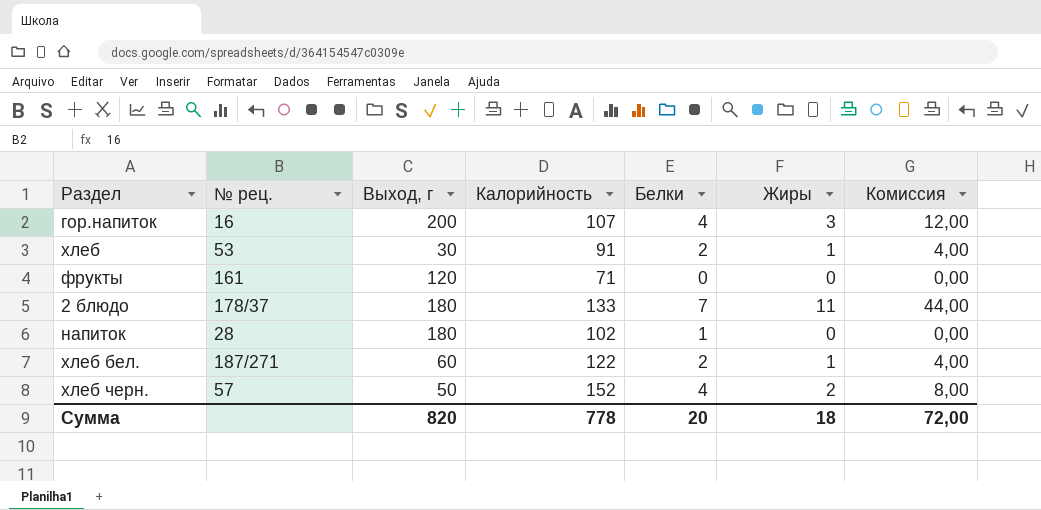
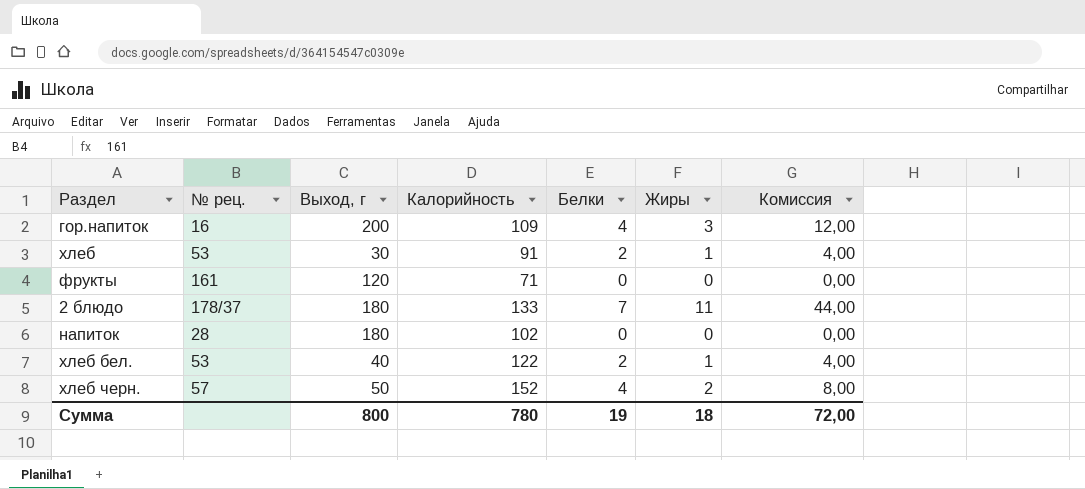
гор.напиток | Калорийность: 107 -> 109
напиток | Белки: 1 -> 0
хлеб бел. | № рец.: 187/271 -> 53
хлеб бел. | Выход, г: 60 -> 40
Сумма | Выход, г: 820 -> 800
Сумма | Калорийность: 778 -> 780
Сумма | Белки: 20 -> 19

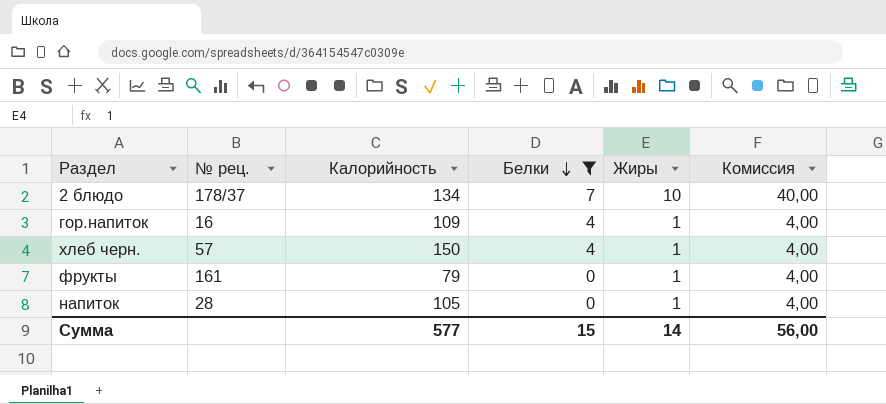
filter: none -> Белки != 2
row order: none -> Белки descending
column Выход, г | position: 3 -> none
2 блюдо | Калорийность: 133 -> 134
2 блюдо | Жиры: 11 -> 10
2 блюдо | Комиссия: 44,00 -> 40,00
гор.напиток | Жиры: 3 -> 1
гор.напиток | Комиссия: 12,00 -> 4,00
хлеб черн. | Калорийность: 152 -> 150
хлеб черн. | Жиры: 2 -> 1
хлеб черн. | Комиссия: 8,00 -> 4,00
фрукты | Калорийность: 71 -> 79
фрукты | Жиры: 0 -> 1
фрукты | Комиссия: 0,00 -> 4,00
напиток | Калорийность: 102 -> 105
напиток | Жиры: 0 -> 1
напиток | Комиссия: 0,00 -> 4,00
Сумма | Калорийность: 780 -> 577
Сумма | Белки: 19 -> 15
Сумма | Жиры: 18 -> 14
Сумма | Комиссия: 72,00 -> 56,00

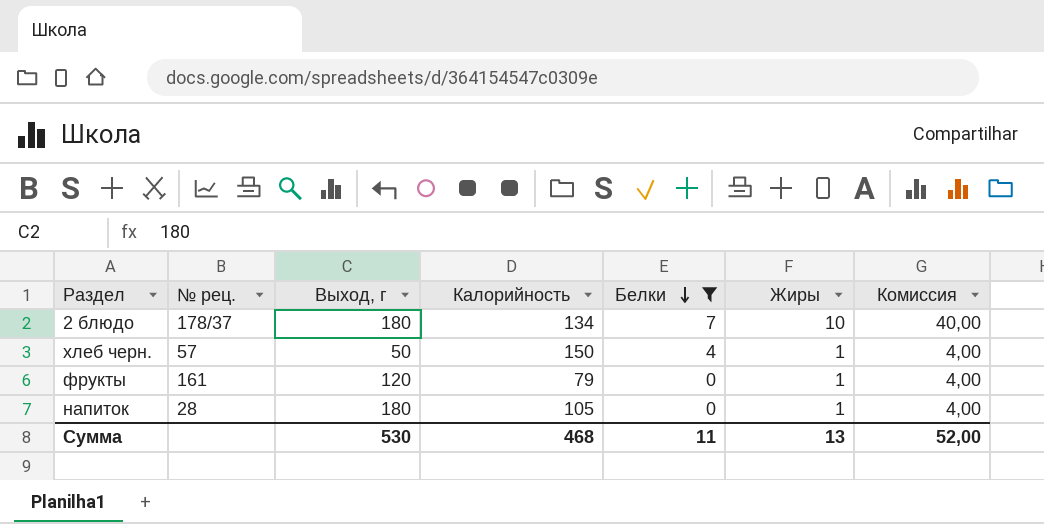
column Выход, г | position: none -> 3
row гор.напиток: 16 | 109 | 4 | 1 | 4,00 -> none
Сумма | Калорийность: 577 -> 468
Сумма | Белки: 15 -> 11
Сумма | Жиры: 14 -> 13
Сумма | Комиссия: 56,00 -> 52,00

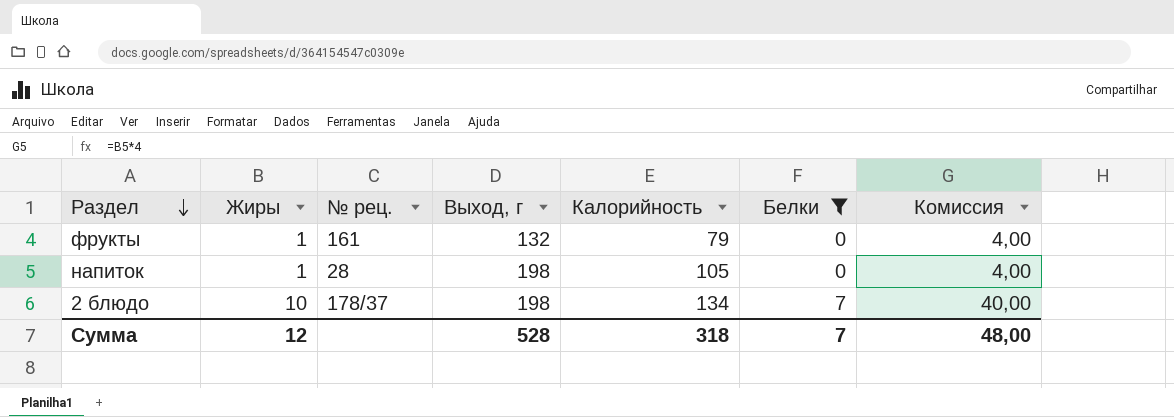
row order: Белки descending -> Раздел descending
column Жиры | position: 6 -> 2
row хлеб черн.: 57 | 50 | 150 | 4 | 1 | 4,00 -> none
фрукты | Выход, г: 120 -> 132
напиток | Выход, г: 180 -> 198
2 блюдо | Выход, г: 180 -> 198
Сумма | Жиры: 13 -> 12
Сумма | Выход, г: 530 -> 528
Сумма | Калорийность: 468 -> 318
Сумма | Белки: 11 -> 7
Сумма | Комиссия: 52,00 -> 48,00

